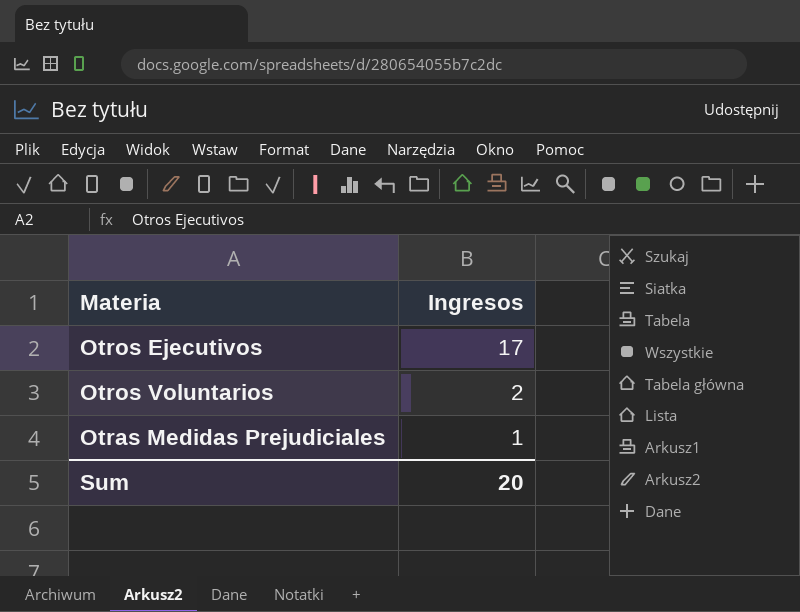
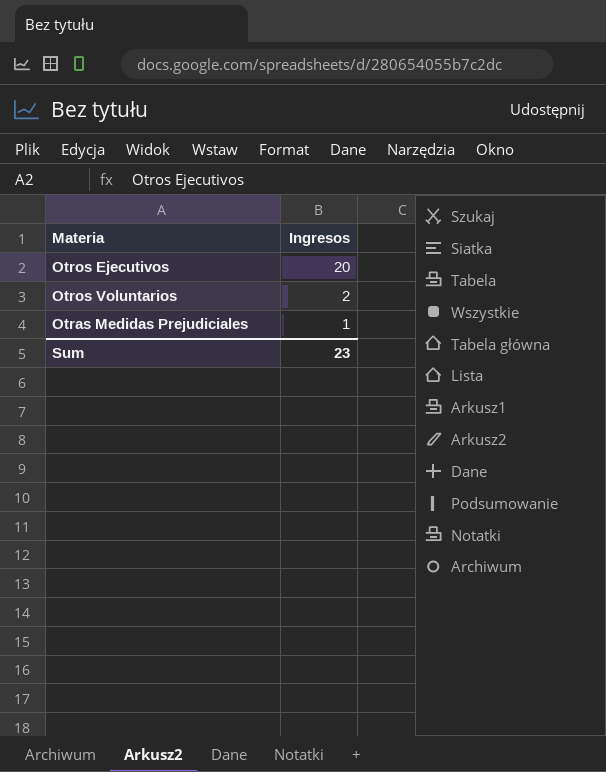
Otros Ejecutivos | Ingresos: 17 -> 20
Sum | Ingresos: 20 -> 23

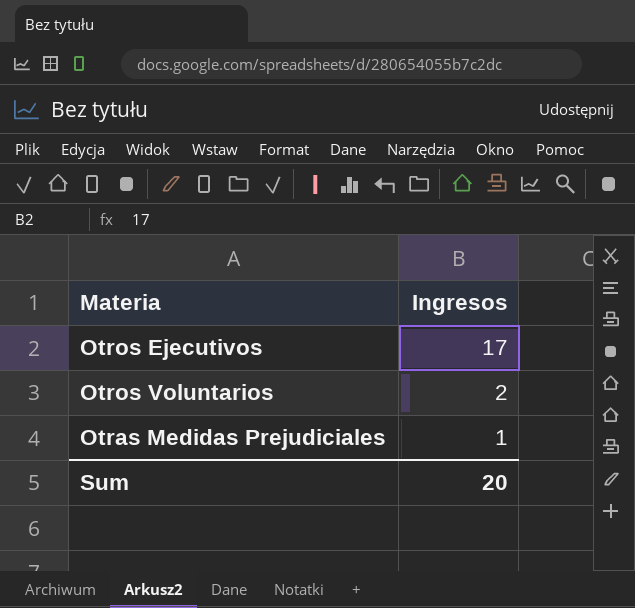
Otros Ejecutivos | Ingresos: 20 -> 17
Sum | Ingresos: 23 -> 20

